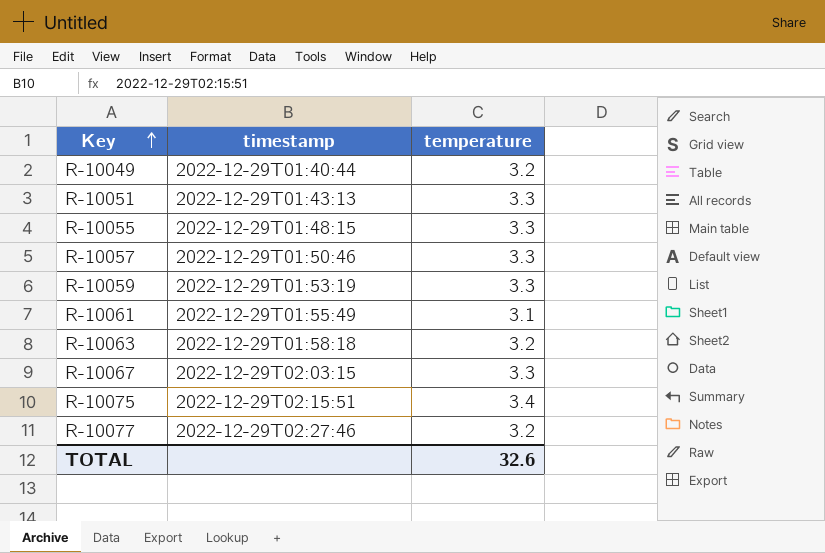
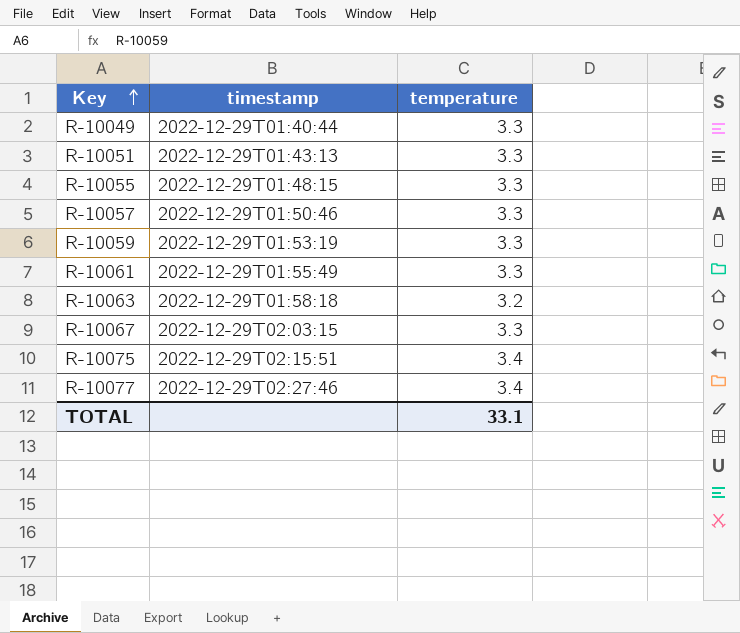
R-10049 | temperature: 3.2 -> 3.3
R-10061 | temperature: 3.1 -> 3.3
R-10077 | temperature: 3.2 -> 3.4
TOTAL | temperature: 32.6 -> 33.1

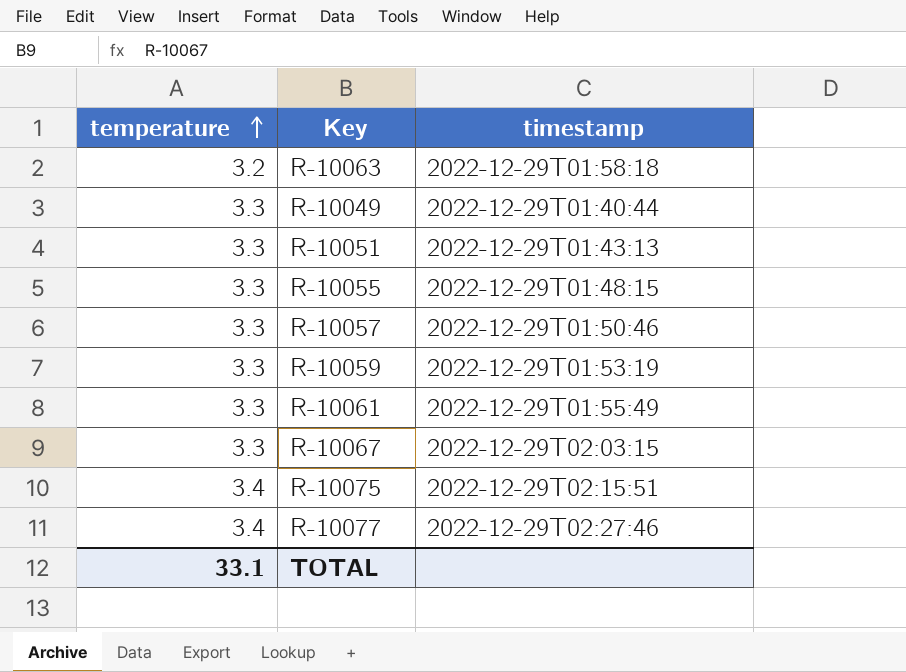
row order: Key ascending -> temperature ascending
column temperature | position: 3 -> 1

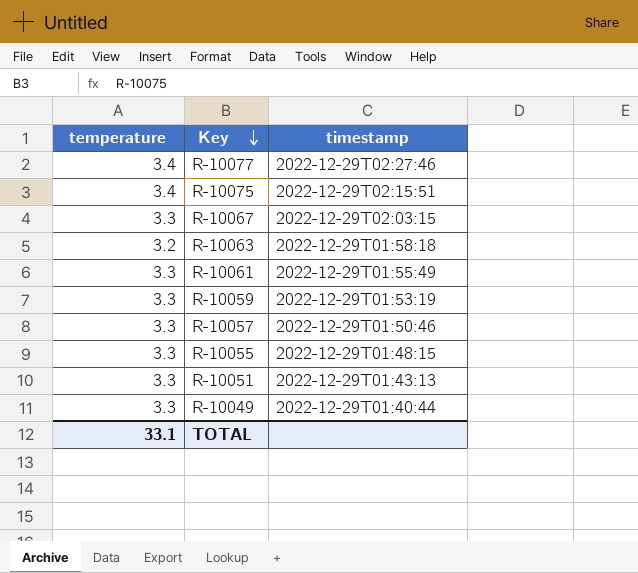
row order: temperature ascending -> Key descending

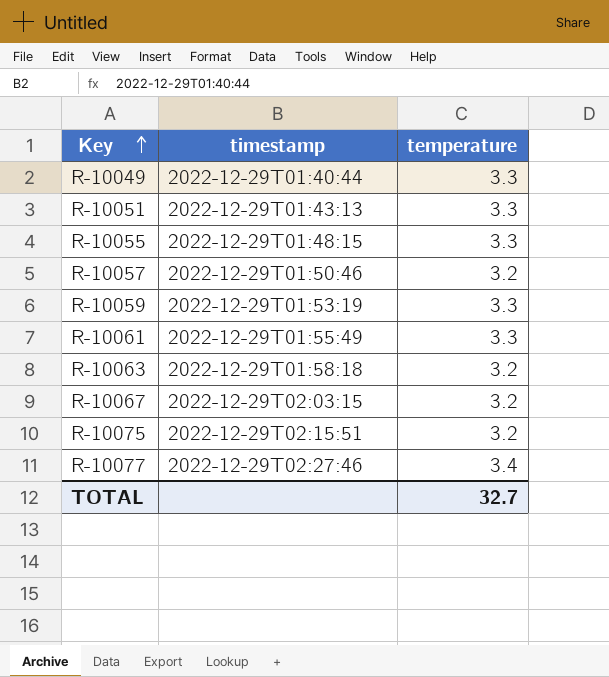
row order: Key descending -> Key ascending
column temperature | position: 1 -> 3
R-10057 | temperature: 3.3 -> 3.2
R-10067 | temperature: 3.3 -> 3.2
R-10075 | temperature: 3.4 -> 3.2
TOTAL | temperature: 33.1 -> 32.7

